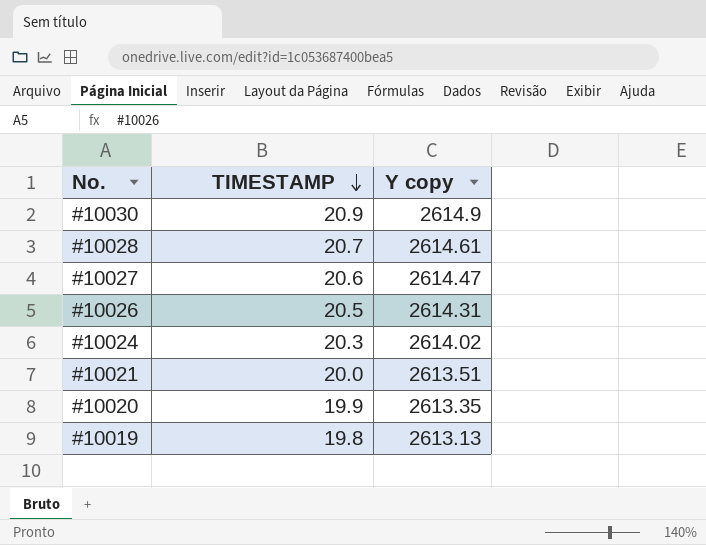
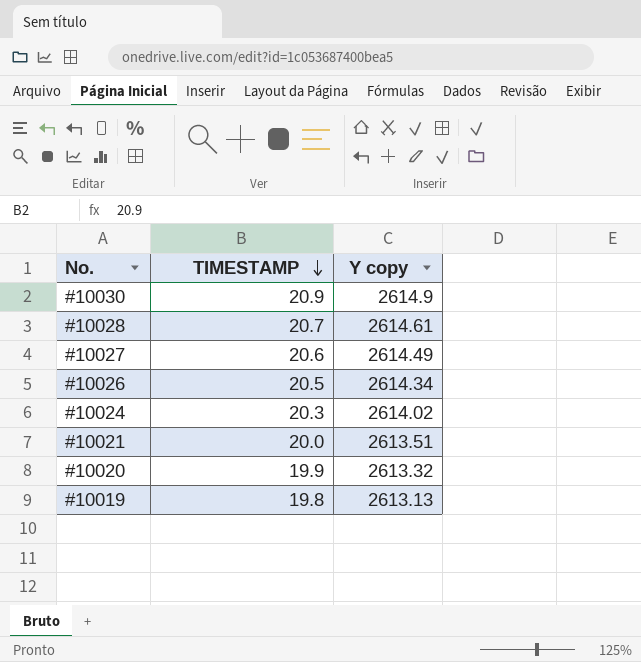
#10027 | Y copy: 2614.47 -> 2614.49
#10026 | Y copy: 2614.31 -> 2614.34
#10020 | Y copy: 2613.35 -> 2613.32

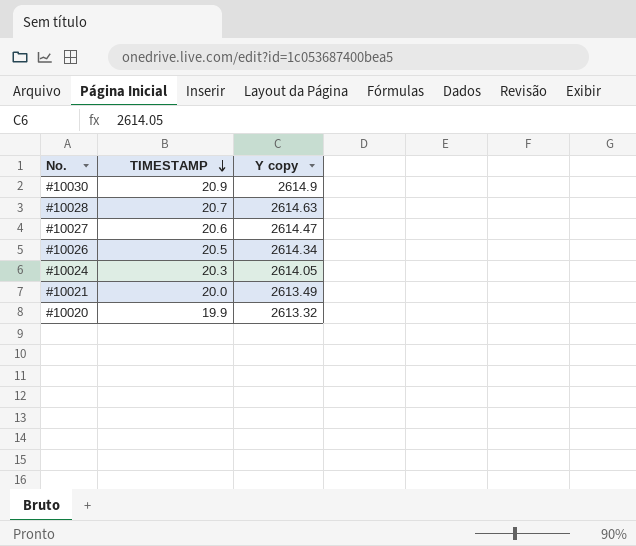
row #10019: 19.8 | 2613.13 -> none
#10028 | Y copy: 2614.61 -> 2614.63
#10027 | Y copy: 2614.49 -> 2614.47
#10024 | Y copy: 2614.02 -> 2614.05
#10021 | Y copy: 2613.51 -> 2613.49

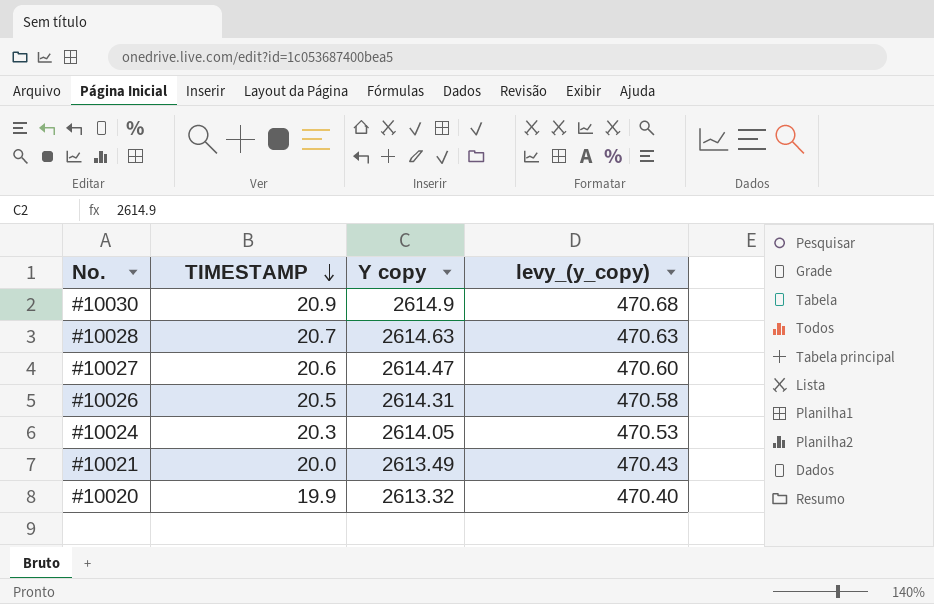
column levy_(y_copy) | formula: none -> [Y copy] * 0.18
#10026 | Y copy: 2614.34 -> 2614.31

